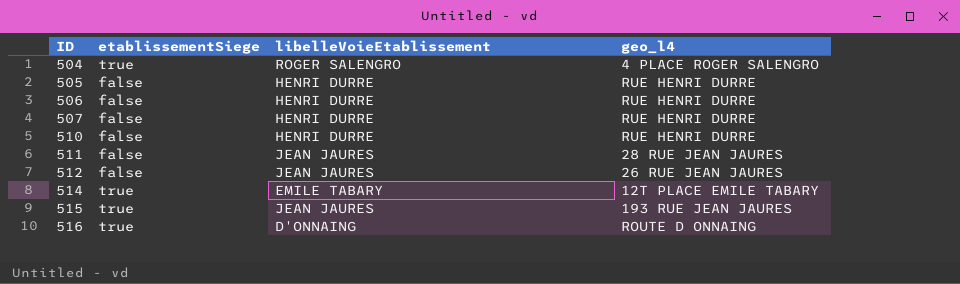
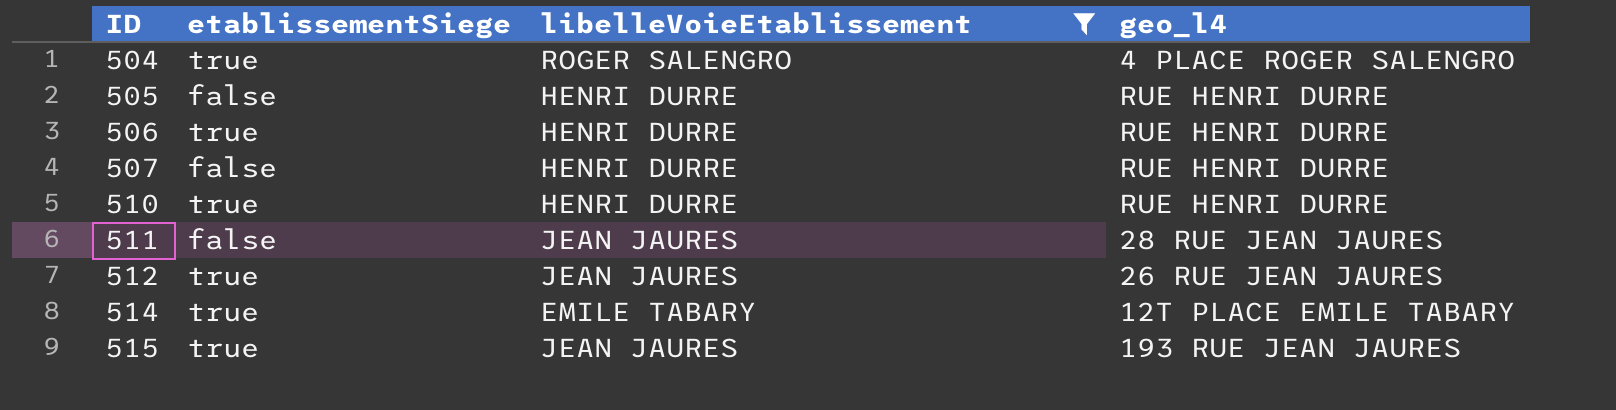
filter: none -> libelleVoieEtablissement != D'ONNAING
506 | etablissementSiege: false -> true
510 | etablissementSiege: false -> true
512 | etablissementSiege: false -> true

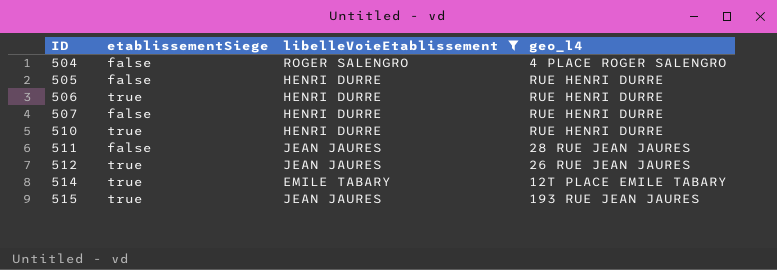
504 | etablissementSiege: true -> false

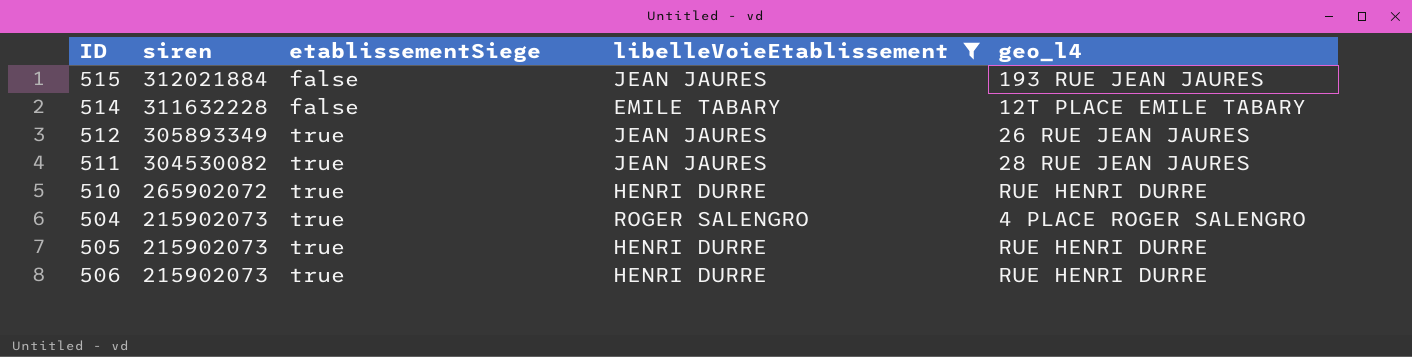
row order: ID ascending -> siren descending
column siren | position: none -> 2
row 507: false | HENRI DURRE | RUE HENRI DURRE -> none
515 | etablissementSiege: true -> false
514 | etablissementSiege: true -> false
511 | etablissementSiege: false -> true
504 | etablissementSiege: false -> true
505 | etablissementSiege: false -> true

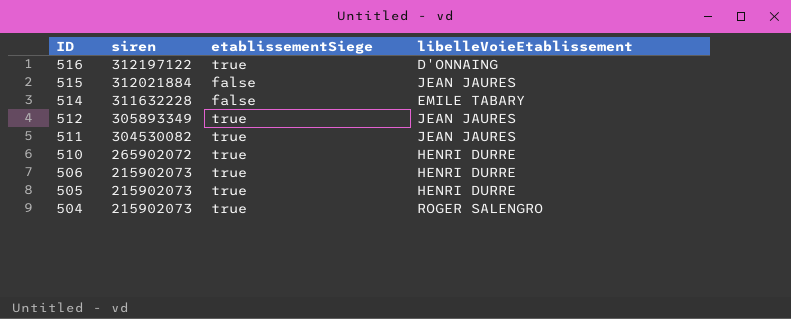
filter: libelleVoieEtablissement != D'ONNAING -> none
row order: siren descending -> ID descending
column geo_l4 | position: 5 -> none

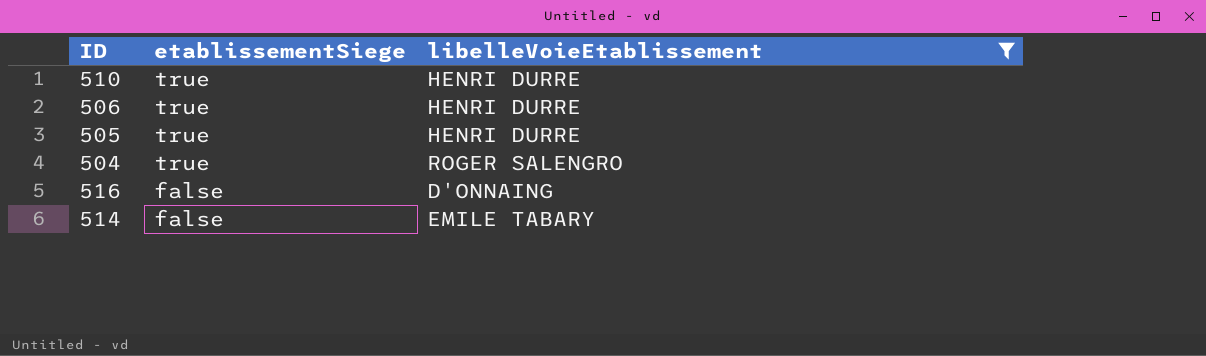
filter: none -> libelleVoieEtablissement != JEAN JAURES
row order: ID descending -> etablissementSiege descending
column siren | position: 2 -> none
516 | etablissementSiege: true -> false

